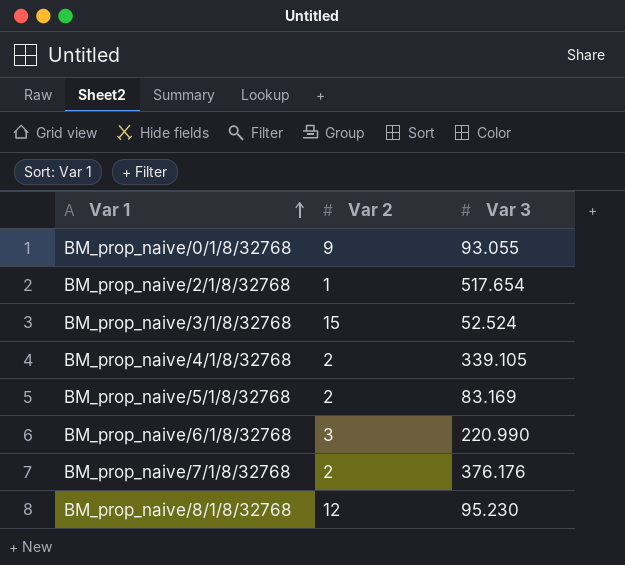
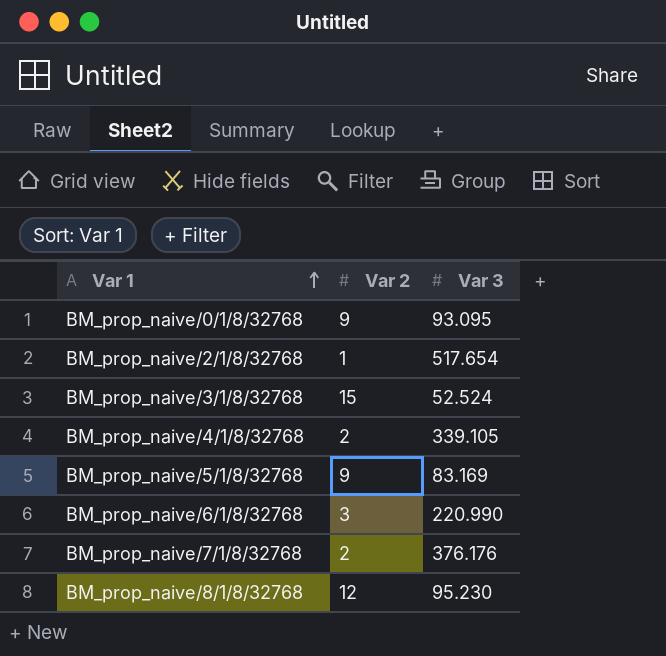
BM_prop_naive/0/1/8/32768 | Var 3: 93.055 -> 93.095
BM_prop_naive/5/1/8/32768 | Var 2: 2 -> 9

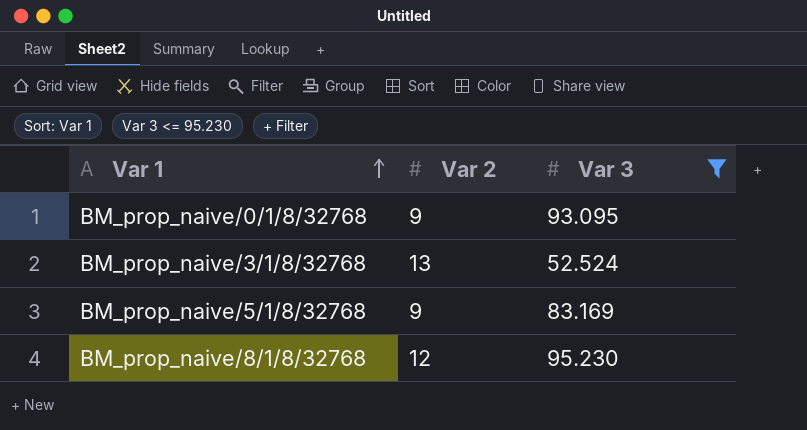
filter: none -> Var 3 <= 95.230
BM_prop_naive/3/1/8/32768 | Var 2: 15 -> 13

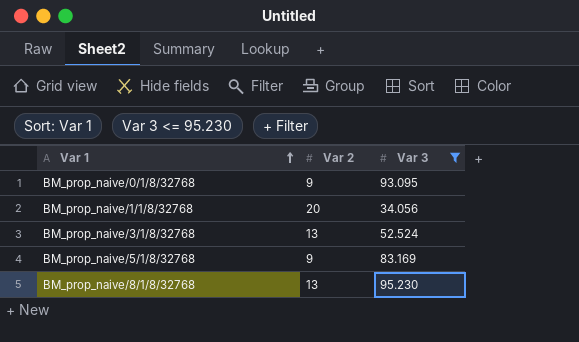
row BM_prop_naive/1/1/8/32768: none -> 20 | 34.056
BM_prop_naive/8/1/8/32768 | Var 2: 12 -> 13

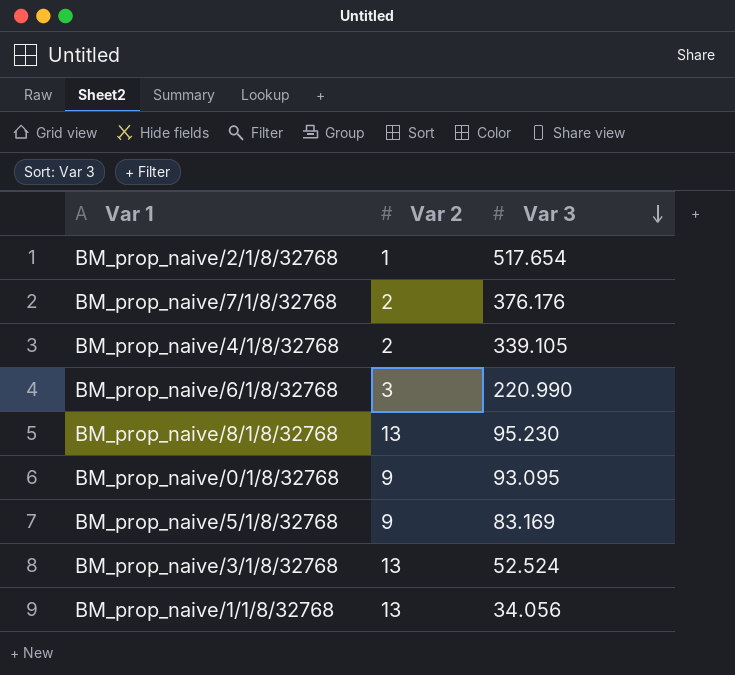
filter: Var 3 <= 95.230 -> none
row order: Var 1 ascending -> Var 3 descending
BM_prop_naive/1/1/8/32768 | Var 2: 20 -> 13

